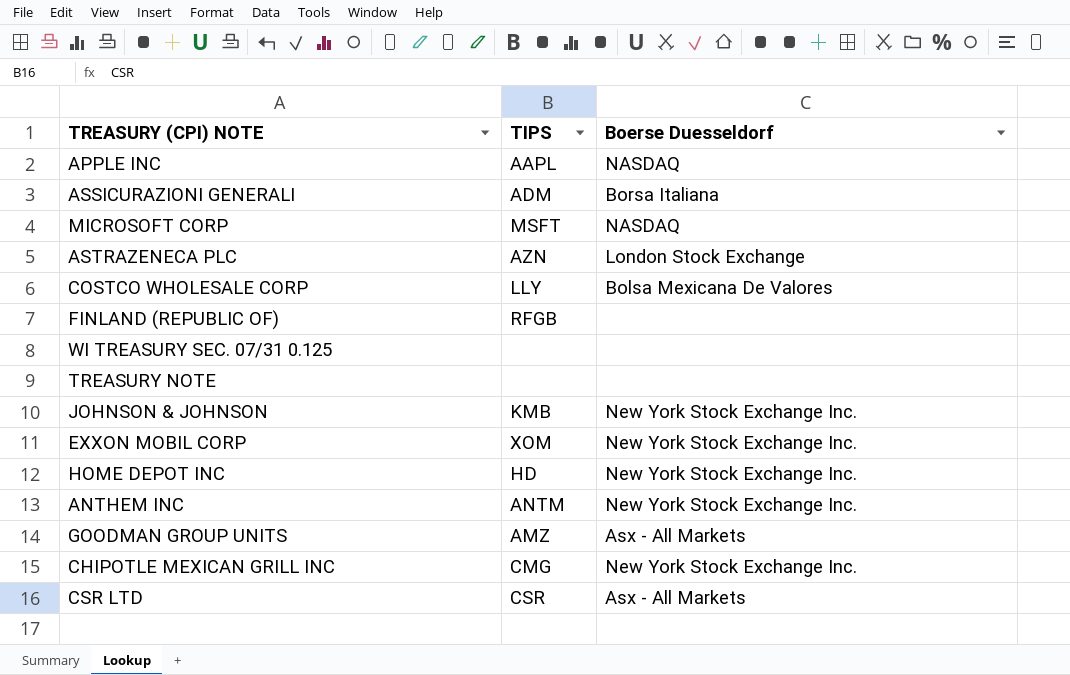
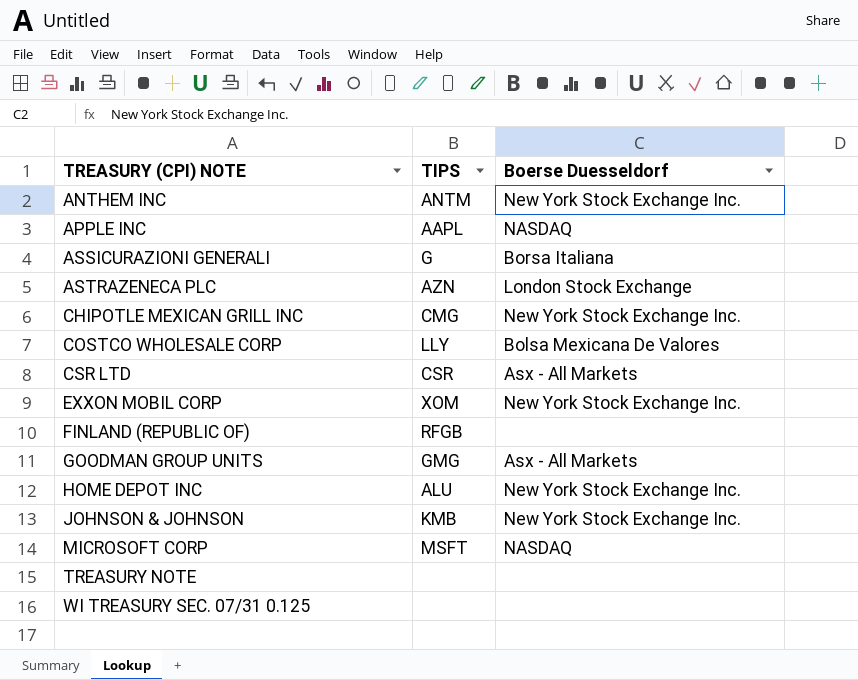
row order: none -> TREASURY (CPI) NOTE ascending
ASSICURAZIONI GENERALI | TIPS: ADM -> G
GOODMAN GROUP UNITS | TIPS: AMZ -> GMG
HOME DEPOT INC | TIPS: HD -> ALU

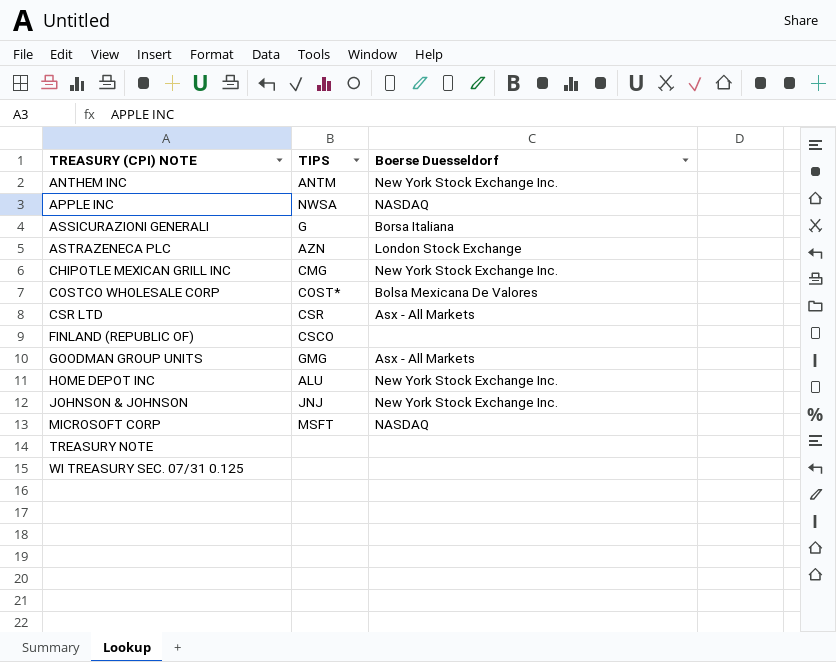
row EXXON MOBIL CORP: XOM | New York Stock Exchange Inc. -> none
APPLE INC | TIPS: AAPL -> NWSA
COSTCO WHOLESALE CORP | TIPS: LLY -> COST*
FINLAND (REPUBLIC OF) | TIPS: RFGB -> CSCO
JOHNSON & JOHNSON | TIPS: KMB -> JNJ

